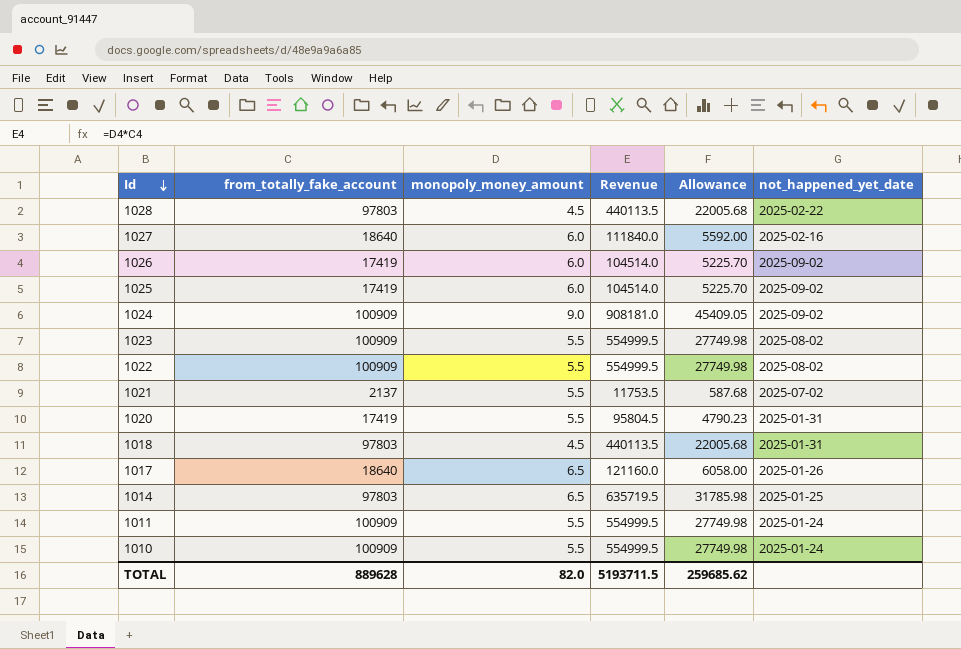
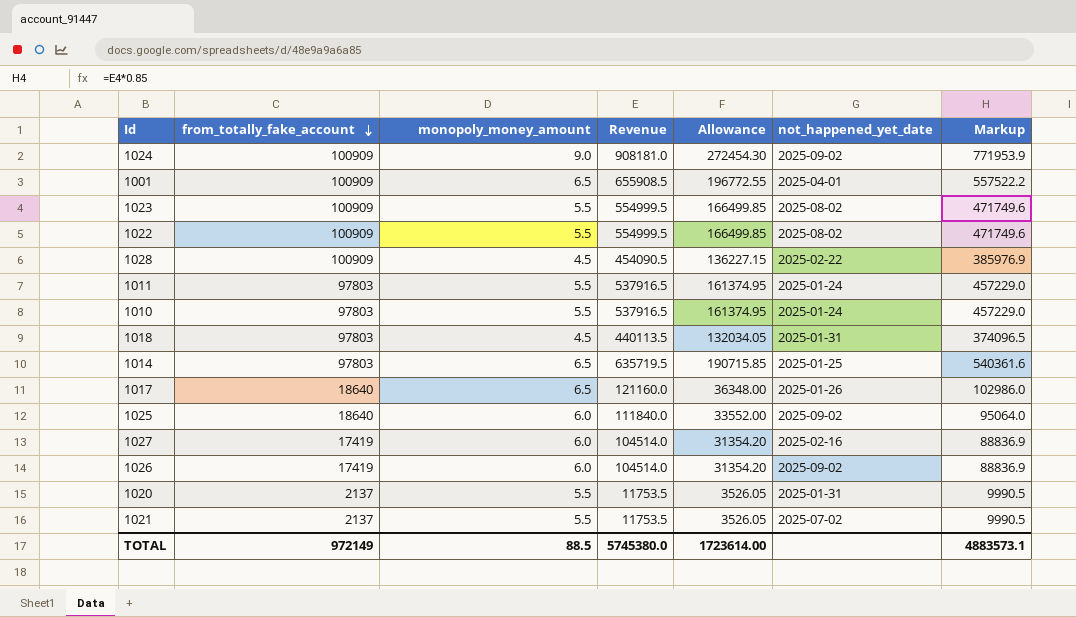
row order: Id descending -> from_totally_fake_account descending
column Allowance | formula: [Revenue] * 0.05 -> [Revenue] * 0.3
column Markup | formula: none -> [Revenue] * 0.85
row 1001: none -> 100909 | 6.5 | 655908.5 | 196772.55 | 2025-04-01 | 557522.2
1028 | from_totally_fake_account: 97803 -> 100909
1028 | Revenue: 440113.5 -> 454090.5
1011 | from_totally_fake_account: 100909 -> 97803
1011 | Revenue: 554999.5 -> 537916.5
1010 | from_totally_fake_account: 100909 -> 97803
1010 | Revenue: 554999.5 -> 537916.5
1025 | from_totally_fake_account: 17419 -> 18640
1025 | Revenue: 104514.0 -> 111840.0
1027 | from_totally_fake_account: 18640 -> 17419
1027 | Revenue: 111840.0 -> 104514.0
1020 | from_totally_fake_account: 17419 -> 2137
1020 | Revenue: 95804.5 -> 11753.5
TOTAL | from_totally_fake_account: 889628 -> 972149
TOTAL | monopoly_money_amount: 82.0 -> 88.5
TOTAL | Revenue: 5193711.5 -> 5745380.0
TOTAL | Allowance: 259685.62 -> 1723614.00

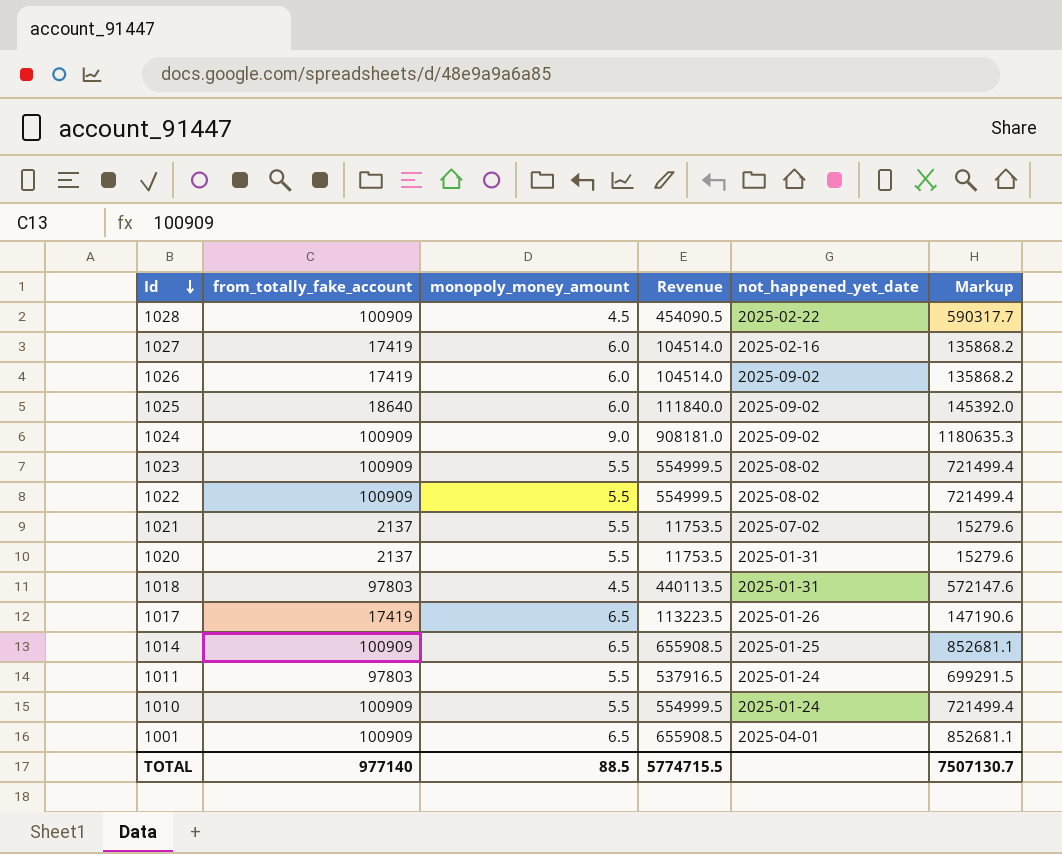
row order: from_totally_fake_account descending -> Id descending
column Allowance | formula: [Revenue] * 0.3 -> none
column Markup | formula: [Revenue] * 0.85 -> [Revenue] * 1.3
1017 | from_totally_fake_account: 18640 -> 17419
1017 | Revenue: 121160.0 -> 113223.5
1014 | from_totally_fake_account: 97803 -> 100909
1014 | Revenue: 635719.5 -> 655908.5
1010 | from_totally_fake_account: 97803 -> 100909
1010 | Revenue: 537916.5 -> 554999.5
TOTAL | from_totally_fake_account: 972149 -> 977140
TOTAL | Revenue: 5745380.0 -> 5774715.5
TOTAL | Markup: 4883573.1 -> 7507130.7

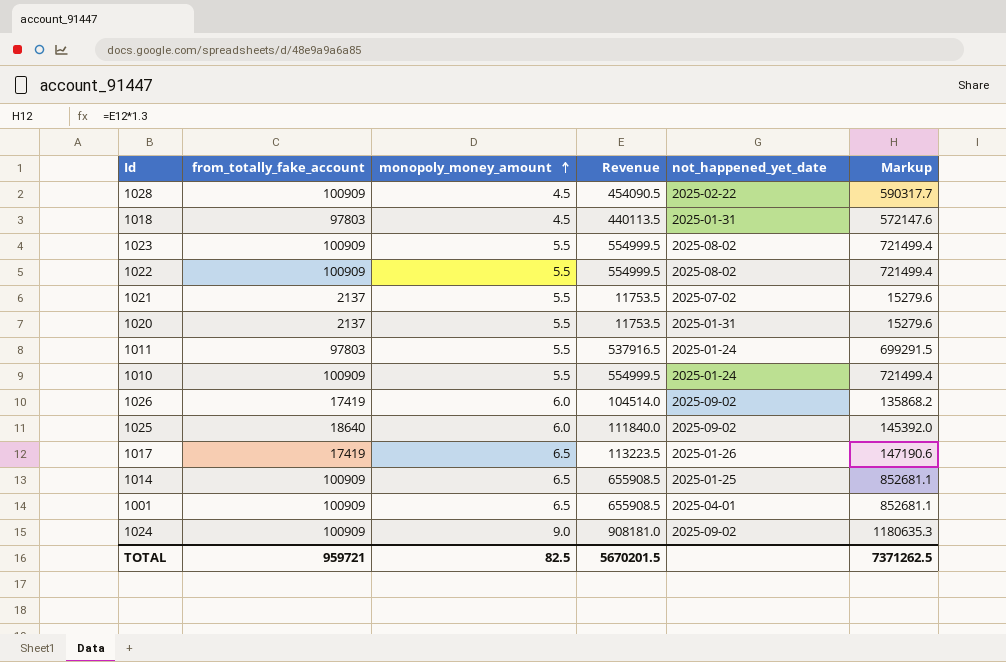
row order: Id descending -> monopoly_money_amount ascending
row 1027: 17419 | 6.0 | 104514.0 | 2025-02-16 | 135868.2 -> none
TOTAL | from_totally_fake_account: 977140 -> 959721
TOTAL | monopoly_money_amount: 88.5 -> 82.5
TOTAL | Revenue: 5774715.5 -> 5670201.5
TOTAL | Markup: 7507130.7 -> 7371262.5

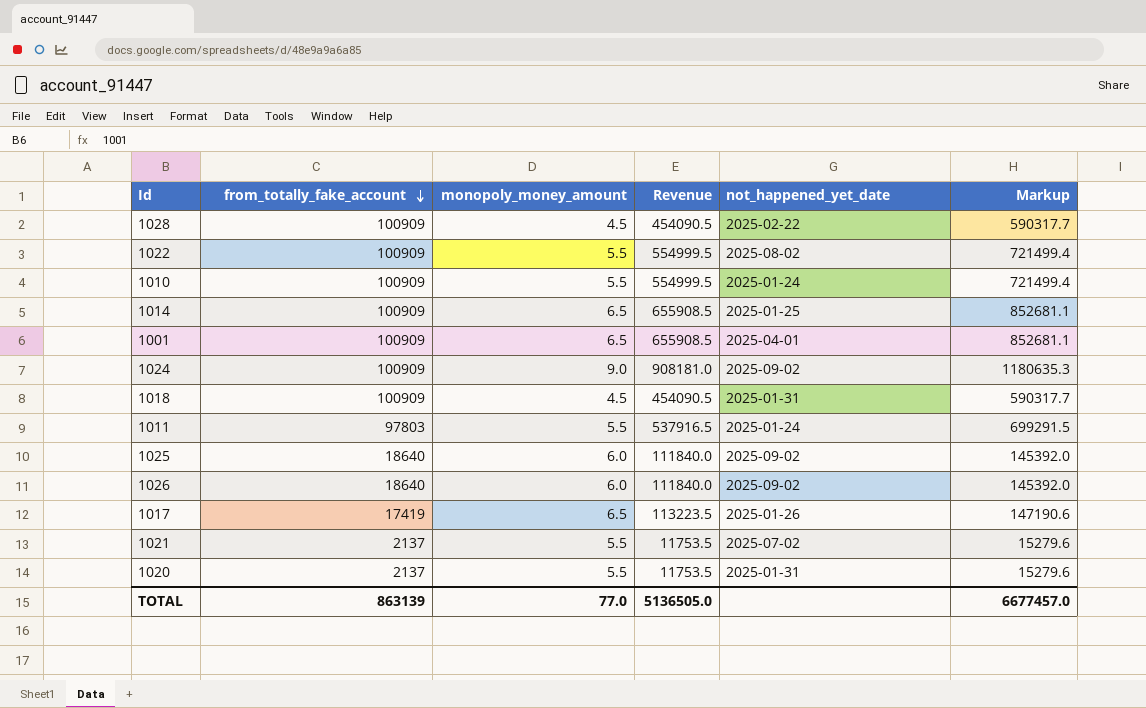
row order: monopoly_money_amount ascending -> from_totally_fake_account descending
row 1023: 100909 | 5.5 | 554999.5 | 2025-08-02 | 721499.4 -> none
1018 | from_totally_fake_account: 97803 -> 100909
1018 | Revenue: 440113.5 -> 454090.5
1018 | Markup: 572147.6 -> 590317.7
1026 | from_totally_fake_account: 17419 -> 18640
1026 | Revenue: 104514.0 -> 111840.0
1026 | Markup: 135868.2 -> 145392.0
TOTAL | from_totally_fake_account: 959721 -> 863139
TOTAL | monopoly_money_amount: 82.5 -> 77.0
TOTAL | Revenue: 5670201.5 -> 5136505.0
TOTAL | Markup: 7371262.5 -> 6677457.0

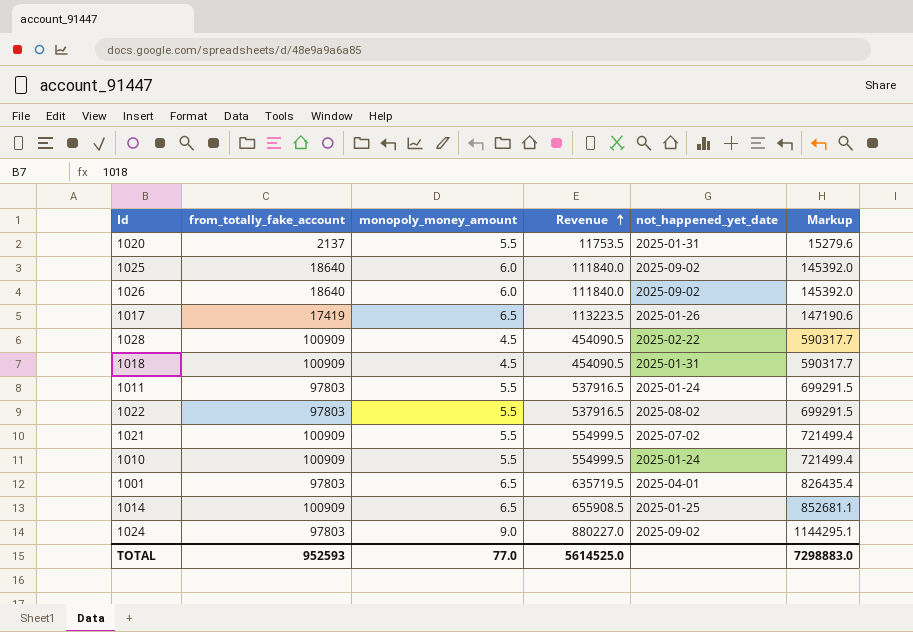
row order: from_totally_fake_account descending -> Revenue ascending
1022 | from_totally_fake_account: 100909 -> 97803
1022 | Revenue: 554999.5 -> 537916.5
1022 | Markup: 721499.4 -> 699291.5
1021 | from_totally_fake_account: 2137 -> 100909
1021 | Revenue: 11753.5 -> 554999.5
1021 | Markup: 15279.6 -> 721499.4
1001 | from_totally_fake_account: 100909 -> 97803
1001 | Revenue: 655908.5 -> 635719.5
1001 | Markup: 852681.1 -> 826435.4
1024 | from_totally_fake_account: 100909 -> 97803
1024 | Revenue: 908181.0 -> 880227.0
1024 | Markup: 1180635.3 -> 1144295.1
TOTAL | from_totally_fake_account: 863139 -> 952593
TOTAL | Revenue: 5136505.0 -> 5614525.0
TOTAL | Markup: 6677457.0 -> 7298883.0

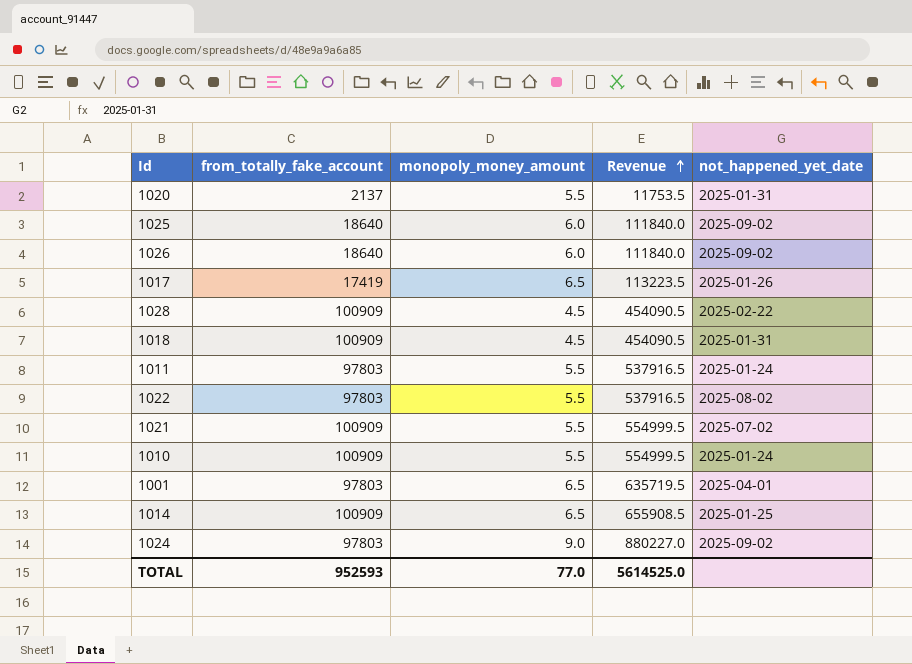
column Markup | formula: [Revenue] * 1.3 -> none

